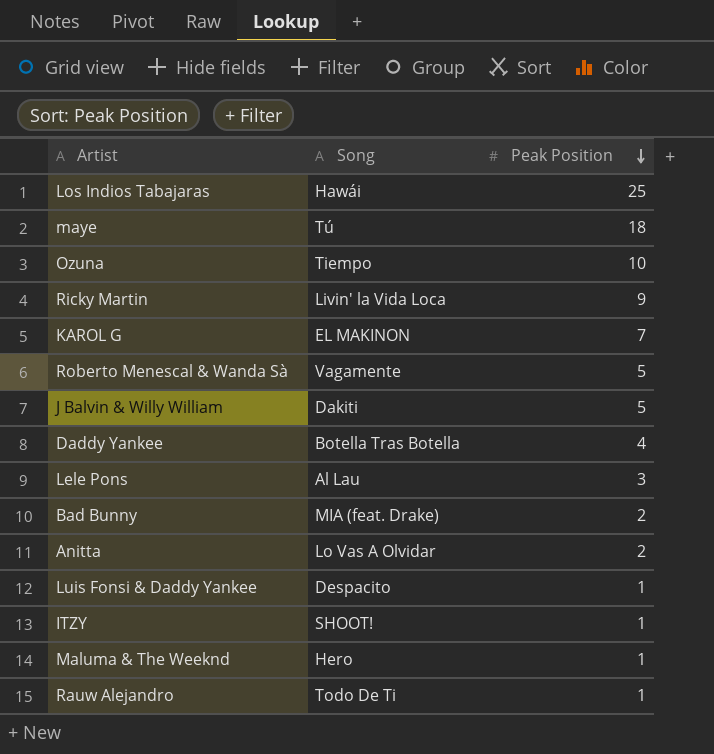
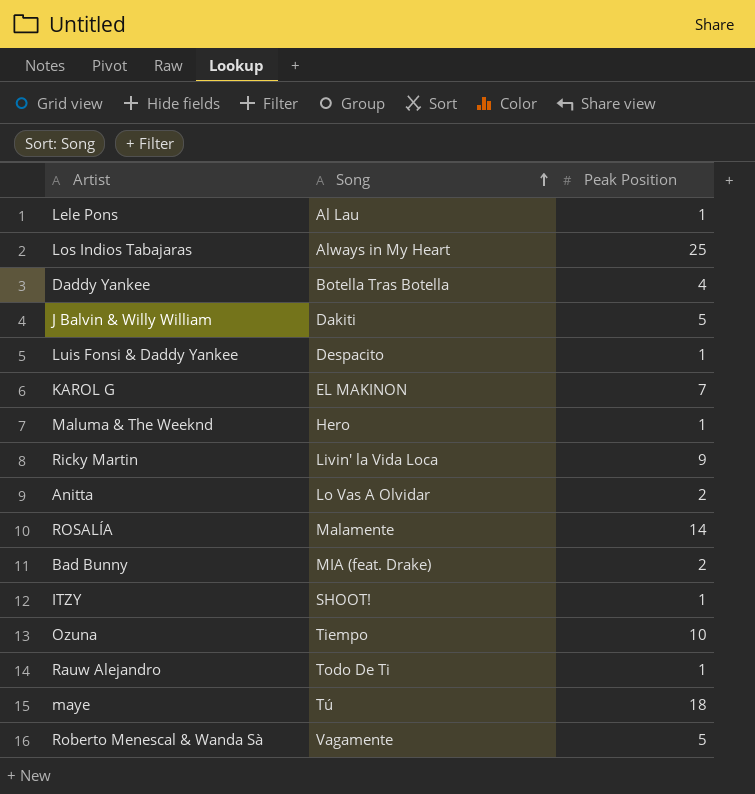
row order: Peak Position descending -> Song ascending
Lele Pons | Peak Position: 3 -> 1
Los Indios Tabajaras | Song: Hawái -> Always in My Heart
row ROSALÍA: none -> Malamente | 14

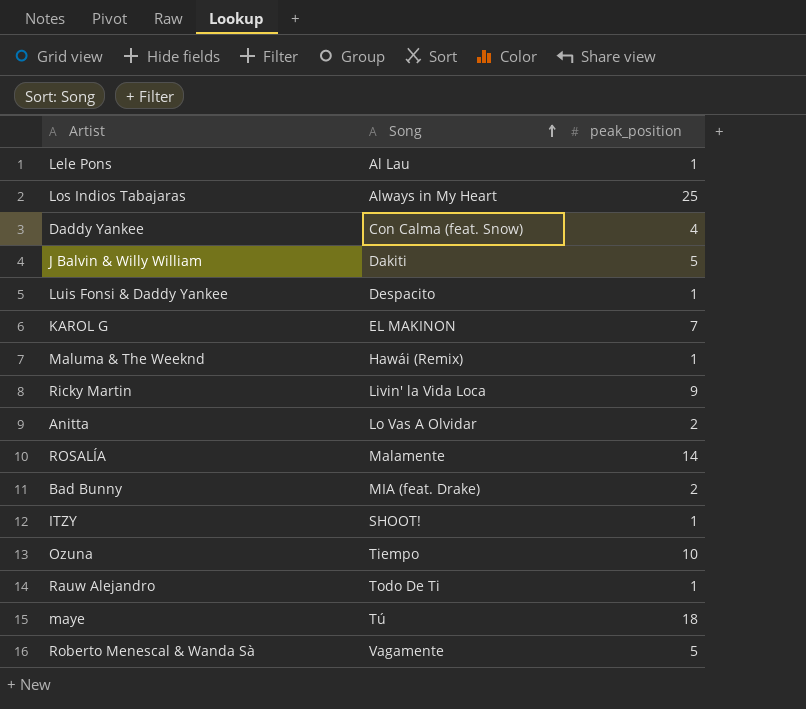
column name: Peak Position -> peak_position
Daddy Yankee | Song: Botella Tras Botella -> Con Calma (feat. Snow)
Maluma & The Weeknd | Song: Hero -> Hawái (Remix)

